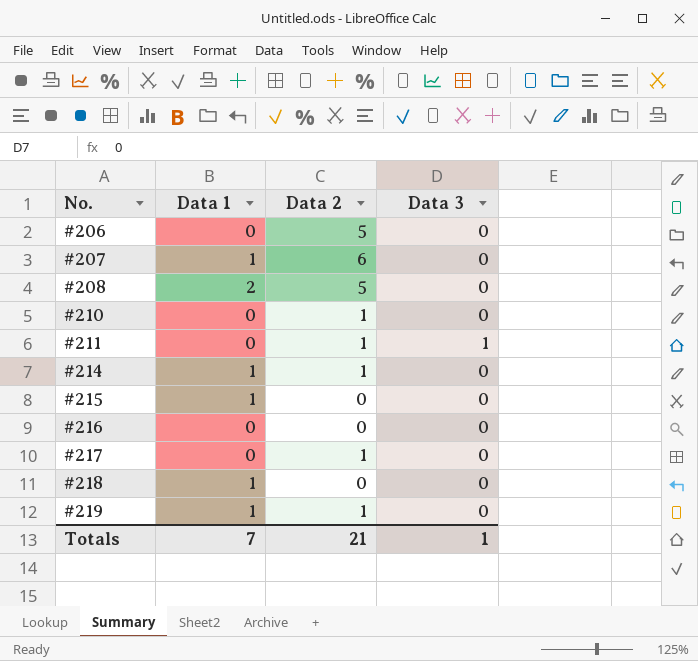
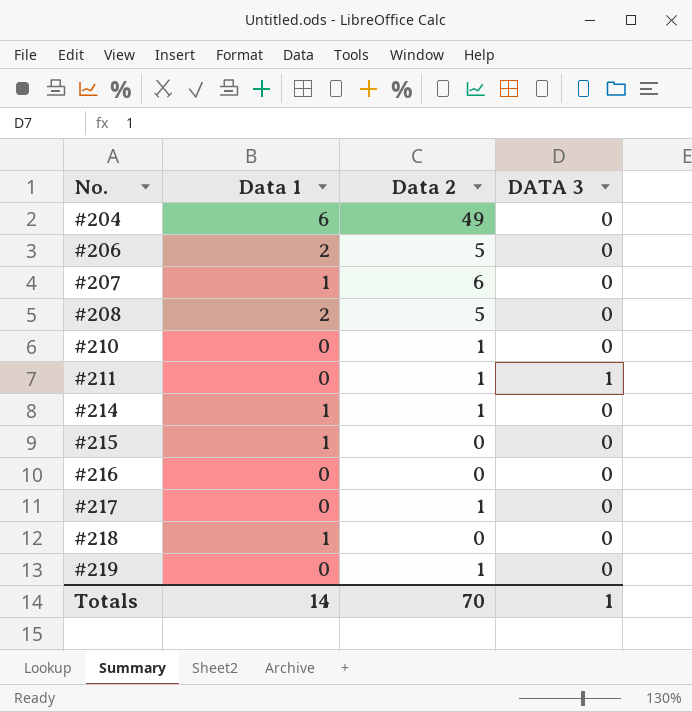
column name: Data 3 -> DATA 3
row #204: none -> 6 | 49 | 0
#206 | Data 1: 0 -> 2
#219 | Data 1: 1 -> 0
Totals | Data 1: 7 -> 14
Totals | Data 2: 21 -> 70

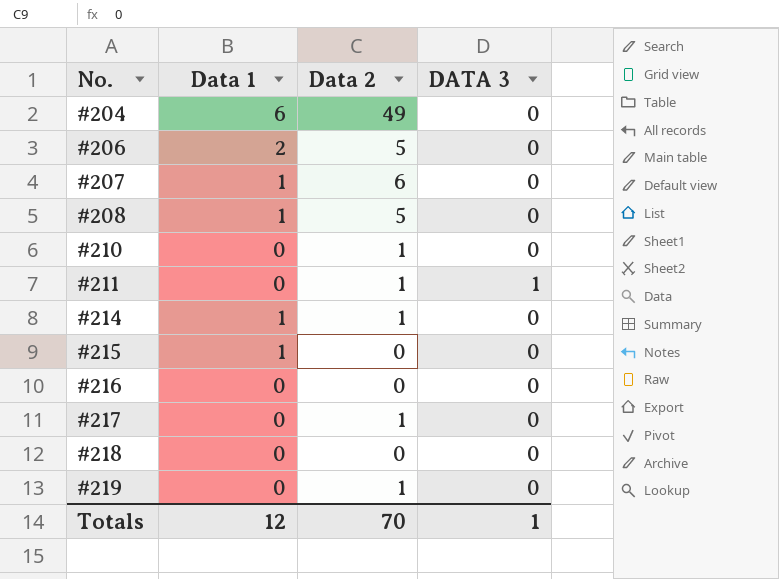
#208 | Data 1: 2 -> 1
#218 | Data 1: 1 -> 0
Totals | Data 1: 14 -> 12

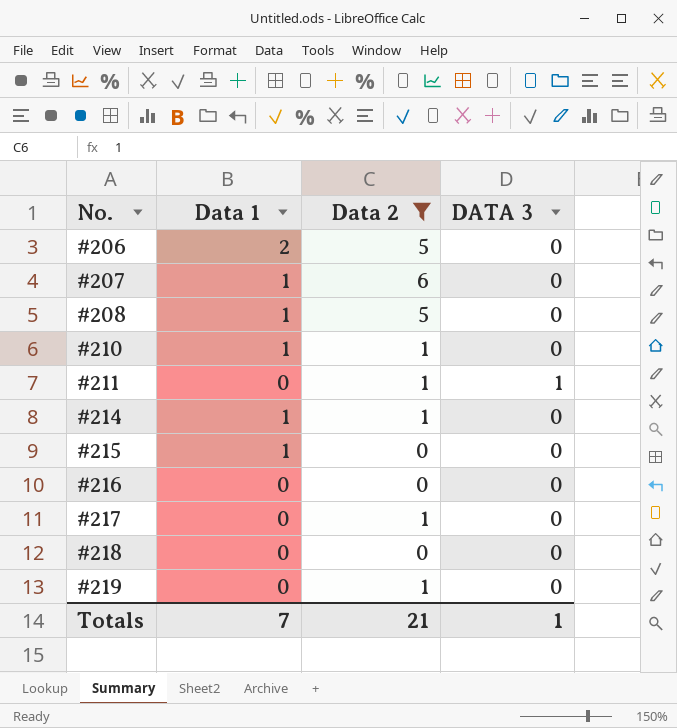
filter: none -> Data 2 != 49
#210 | Data 1: 0 -> 1
Totals | Data 1: 12 -> 7
Totals | Data 2: 70 -> 21

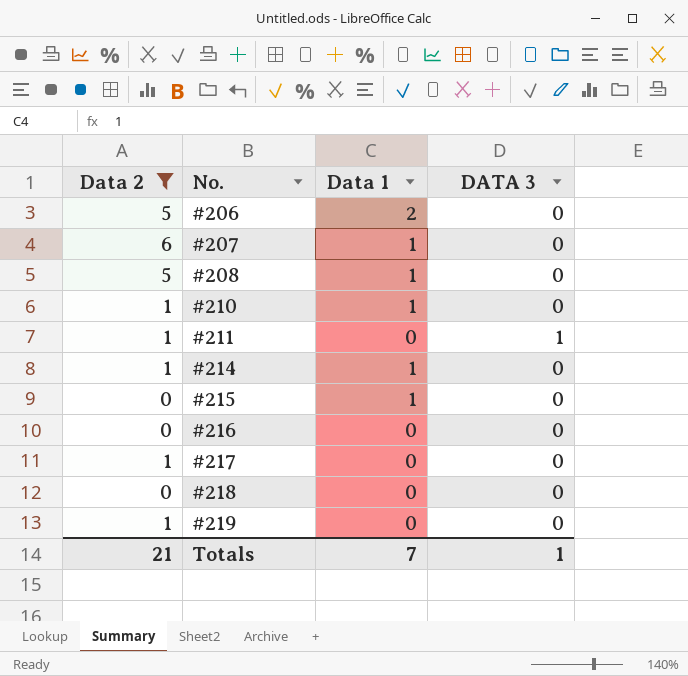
column Data 2 | position: 3 -> 1

